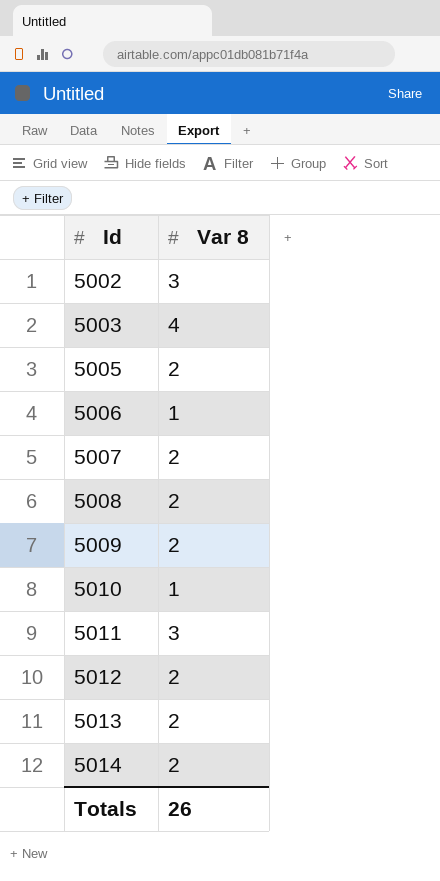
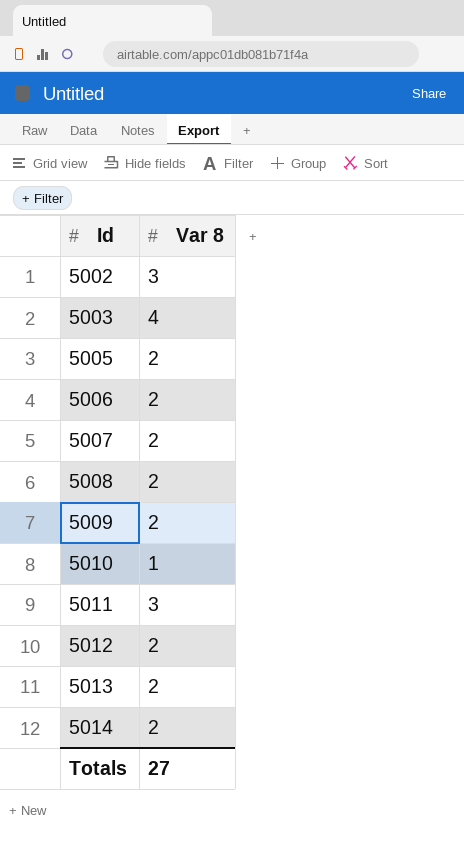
5006 | Var 8: 1 -> 2
Totals | Var 8: 26 -> 27

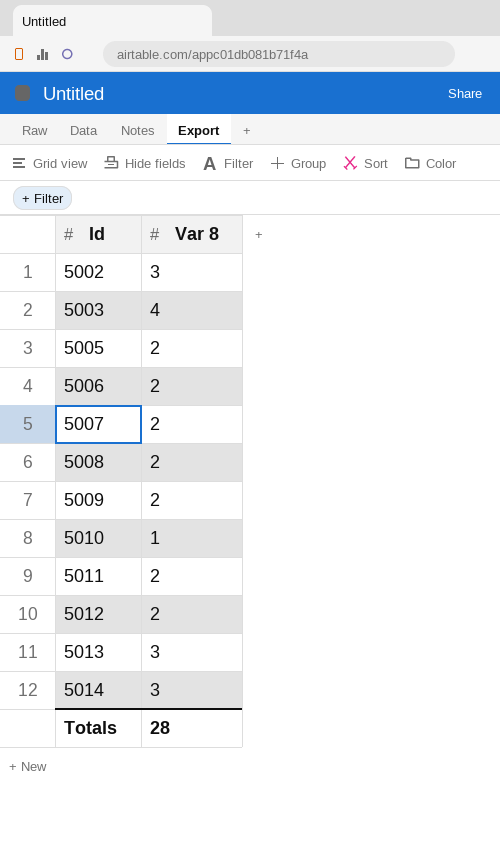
5011 | Var 8: 3 -> 2
5013 | Var 8: 2 -> 3
5014 | Var 8: 2 -> 3
Totals | Var 8: 27 -> 28

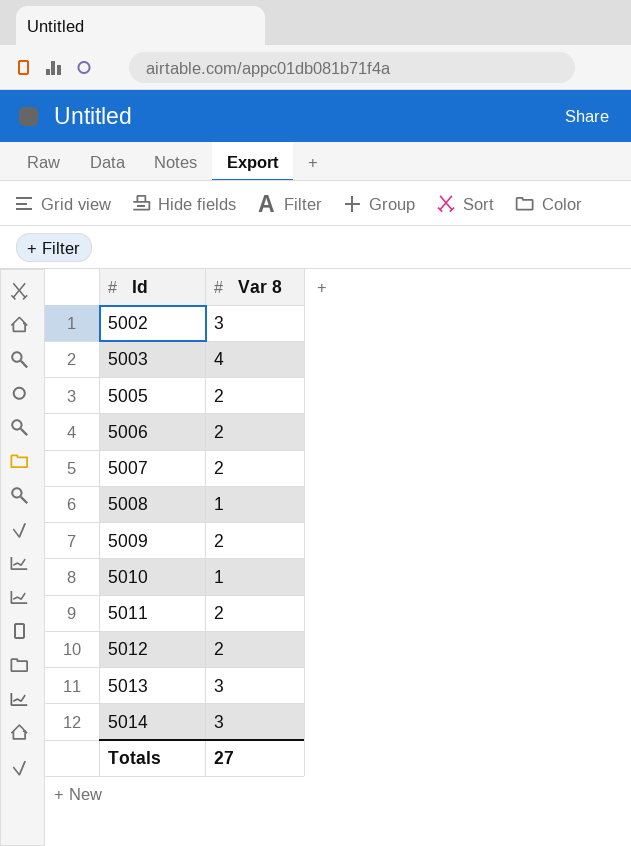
5008 | Var 8: 2 -> 1
Totals | Var 8: 28 -> 27

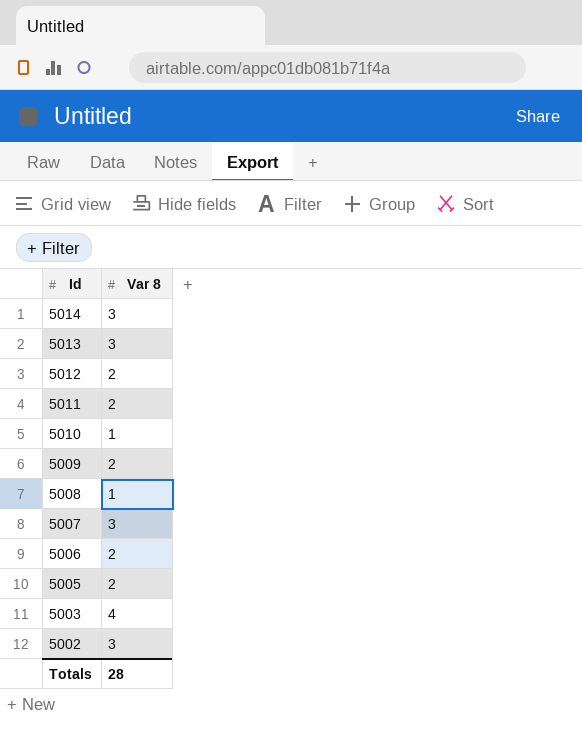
row order: Id ascending -> Id descending
5007 | Var 8: 2 -> 3
Totals | Var 8: 27 -> 28

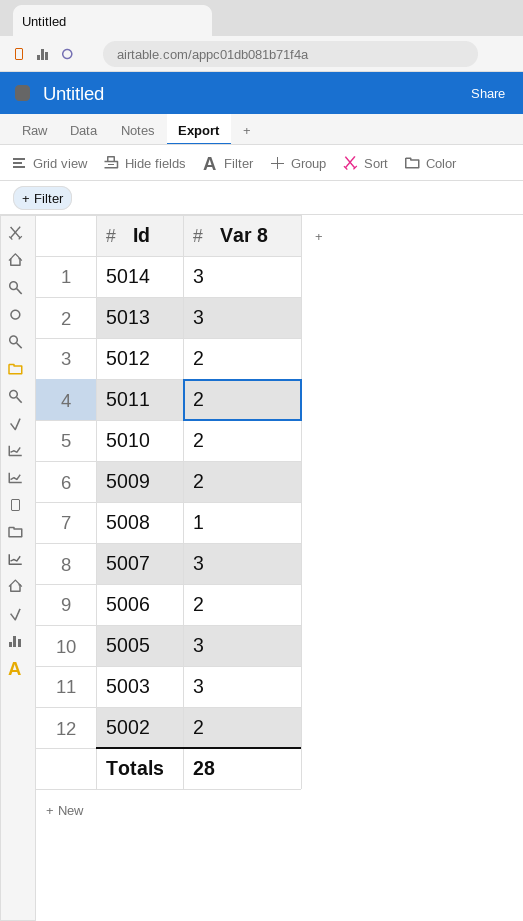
5010 | Var 8: 1 -> 2
5005 | Var 8: 2 -> 3
5003 | Var 8: 4 -> 3
5002 | Var 8: 3 -> 2

